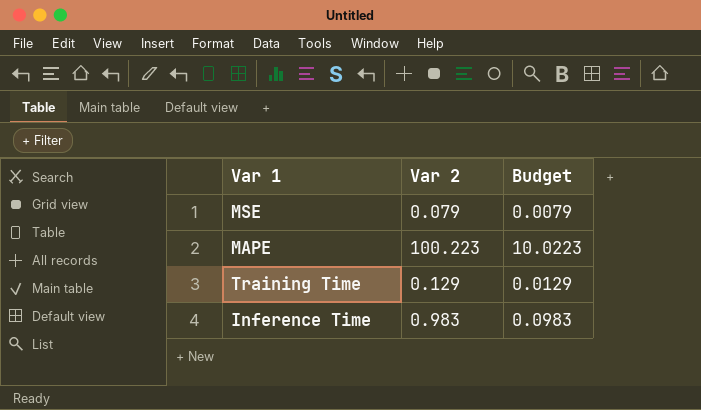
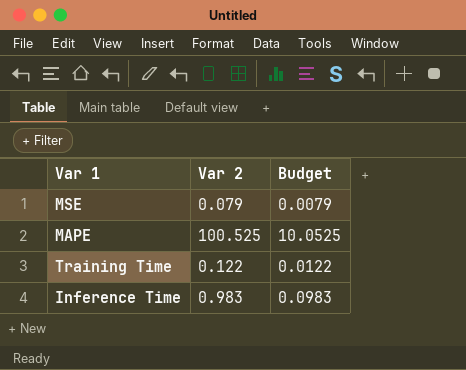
MAPE | Var 2: 100.223 -> 100.525
MAPE | Budget: 10.0223 -> 10.0525
Training Time | Var 2: 0.129 -> 0.122
Training Time | Budget: 0.0129 -> 0.0122

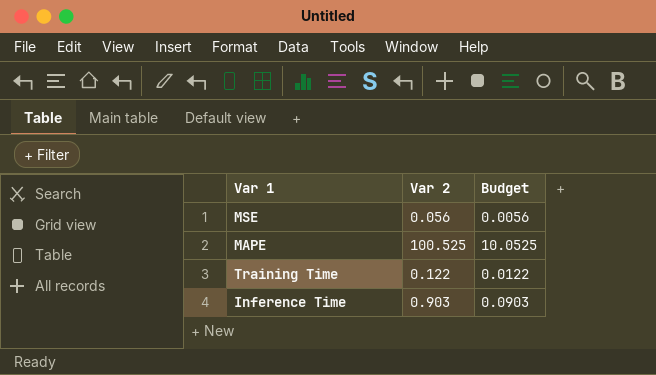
MSE | Var 2: 0.079 -> 0.056
MSE | Budget: 0.0079 -> 0.0056
Inference Time | Var 2: 0.983 -> 0.903
Inference Time | Budget: 0.0983 -> 0.0903

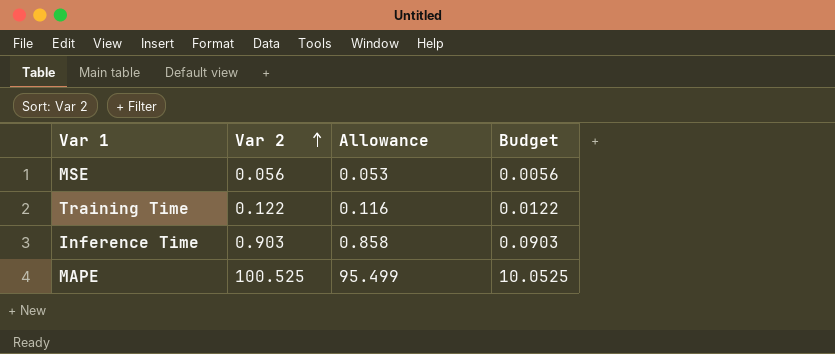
row order: none -> Var 2 ascending
column Allowance | formula: none -> [Var 2] * 0.95

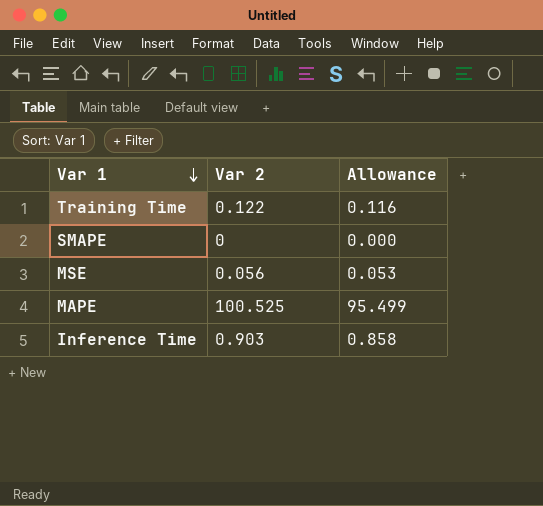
row order: Var 2 ascending -> Var 1 descending
column Budget | formula: [Var 2] * 0.1 -> none
row SMAPE: none -> 0 | 0.000

